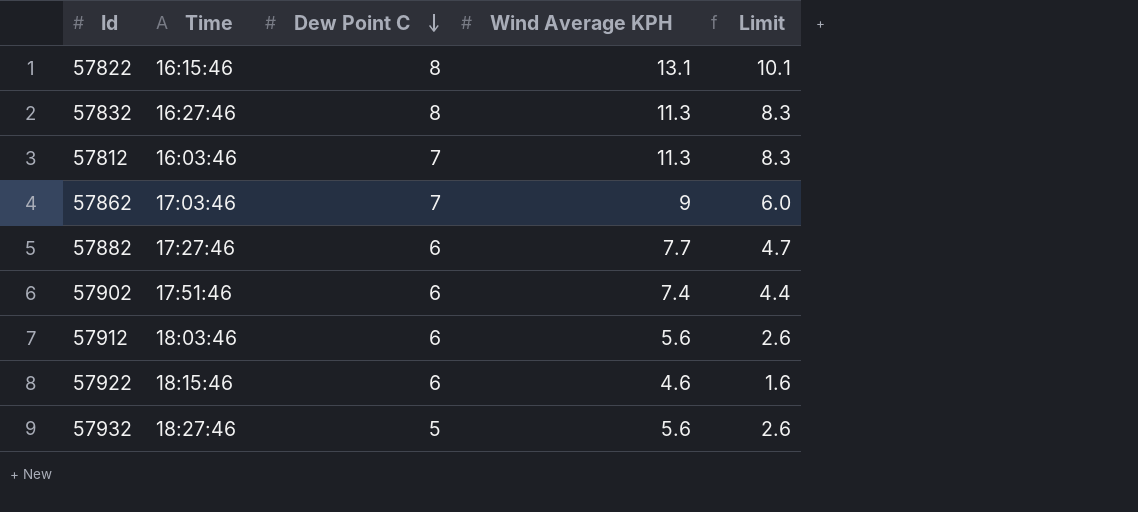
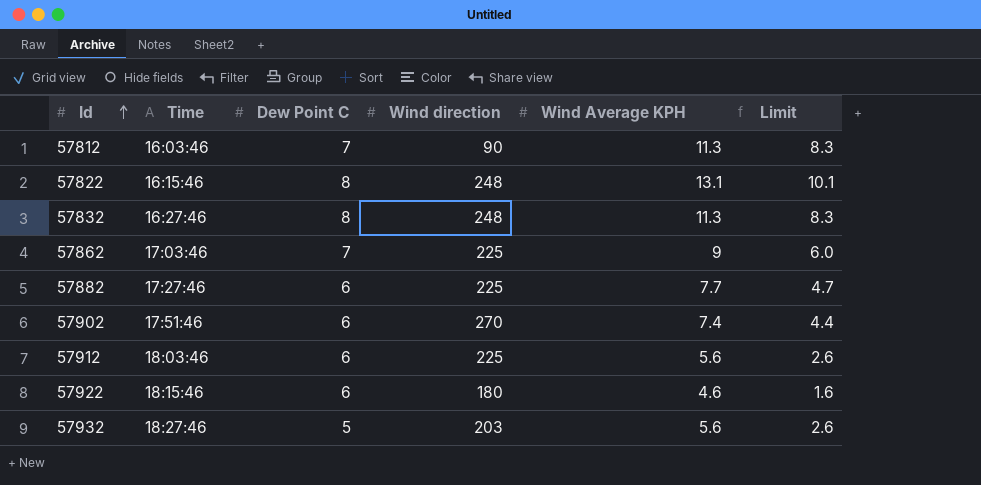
row order: Dew Point C descending -> Id ascending
column Wind direction | position: none -> 4

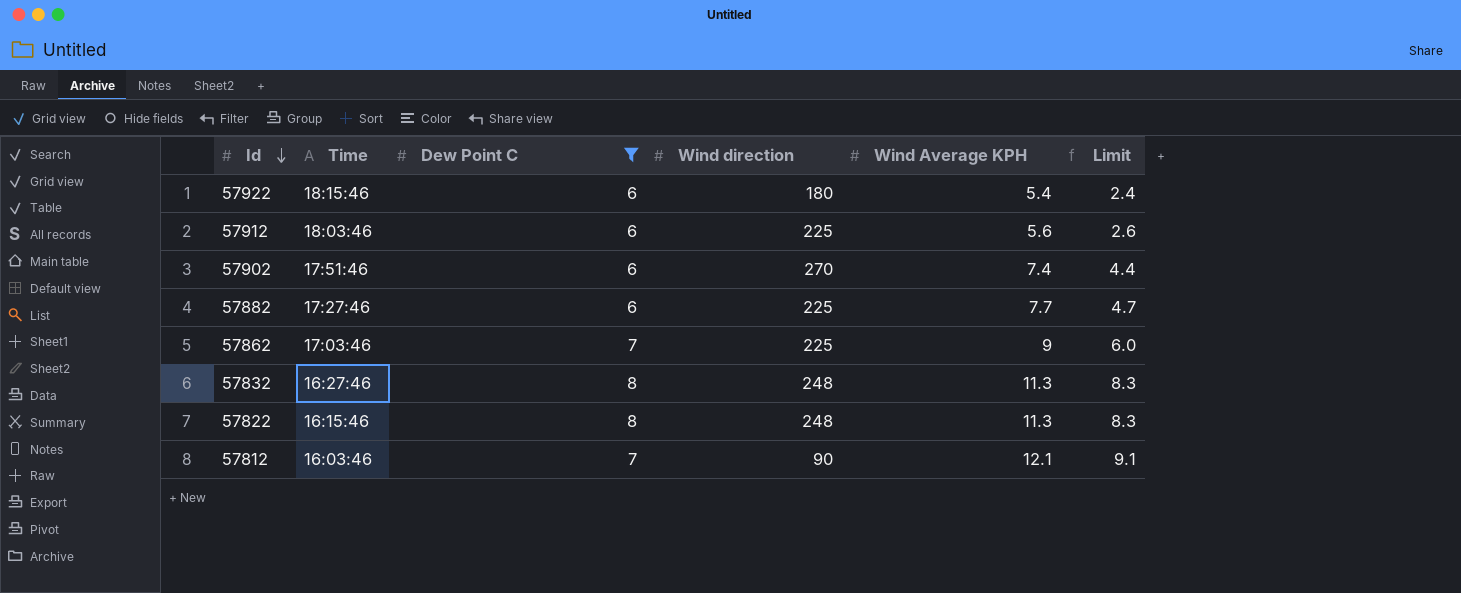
filter: none -> Dew Point C != 5
row order: Id ascending -> Id descending
57922 | Wind Average KPH: 4.6 -> 5.4
57922 | Limit: 1.6 -> 2.4
57822 | Wind Average KPH: 13.1 -> 11.3
57822 | Limit: 10.1 -> 8.3
57812 | Wind Average KPH: 11.3 -> 12.1
57812 | Limit: 8.3 -> 9.1

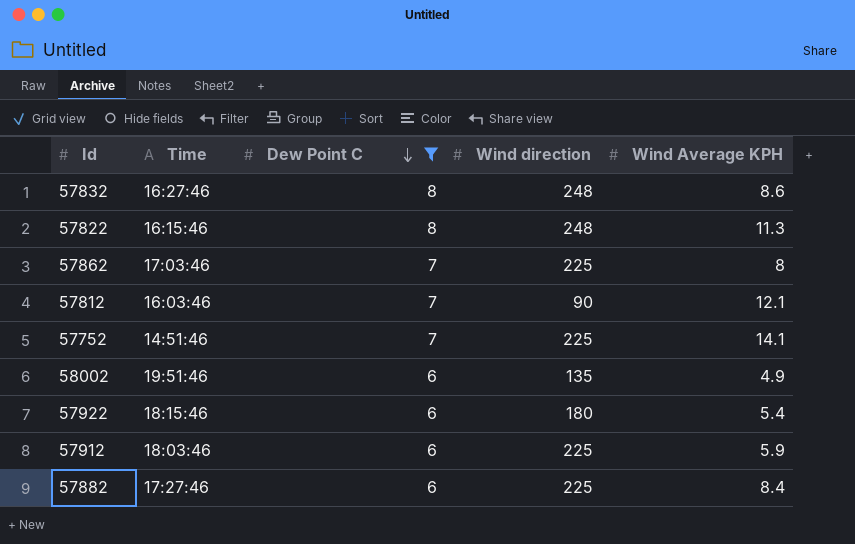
row order: Id descending -> Dew Point C descending
column Limit | formula: [Wind Average KPH] - 3 -> none
row 57902: 17:51:46 | 6 | 270 | 7.4 | 4.4 -> none
57832 | Wind Average KPH: 11.3 -> 8.6
57862 | Wind Average KPH: 9 -> 8
row 57752: none -> 14:51:46 | 7 | 225 | 14.1
row 58002: none -> 19:51:46 | 6 | 135 | 4.9
57912 | Wind Average KPH: 5.6 -> 5.9
57882 | Wind Average KPH: 7.7 -> 8.4

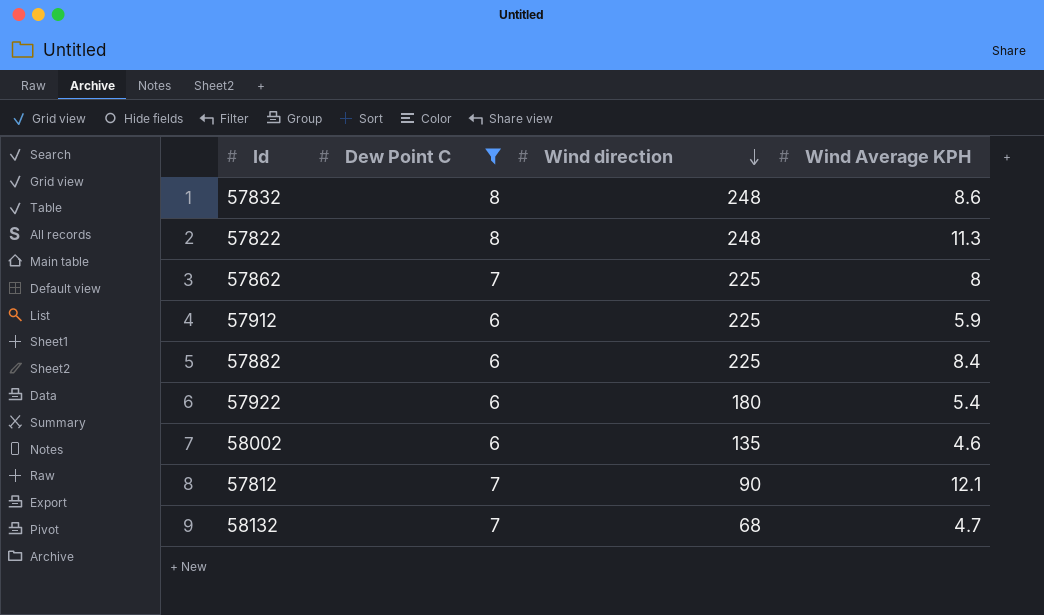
row order: Dew Point C descending -> Wind direction descending
column Time | position: 2 -> none
row 57752: 14:51:46 | 7 | 225 | 14.1 -> none
58002 | Wind Average KPH: 4.9 -> 4.6
row 58132: none -> 7 | 68 | 4.7

